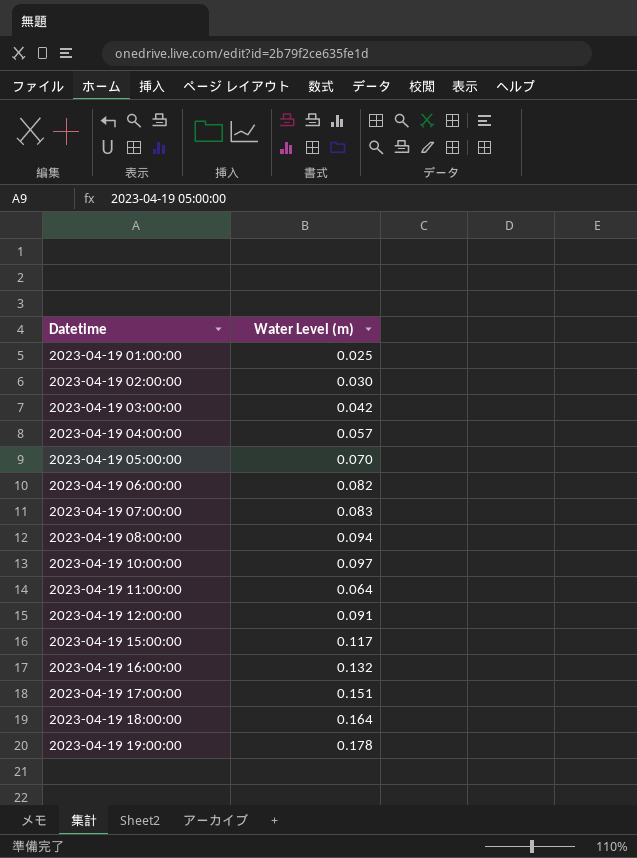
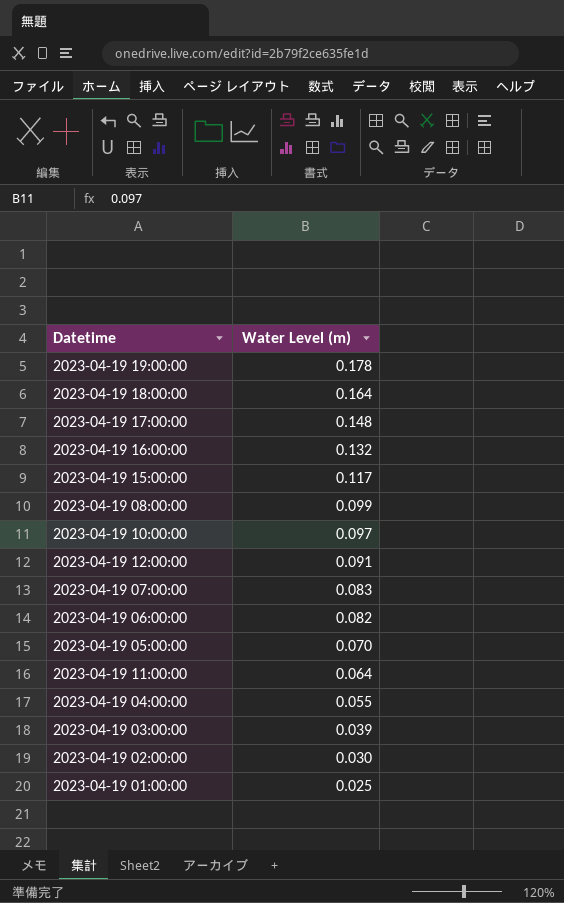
row order: Datetime ascending -> Water Level (m) descending
2023-04-19 17:00:00 | Water Level (m): 0.151 -> 0.148
2023-04-19 08:00:00 | Water Level (m): 0.094 -> 0.099
2023-04-19 04:00:00 | Water Level (m): 0.057 -> 0.055
2023-04-19 03:00:00 | Water Level (m): 0.042 -> 0.039

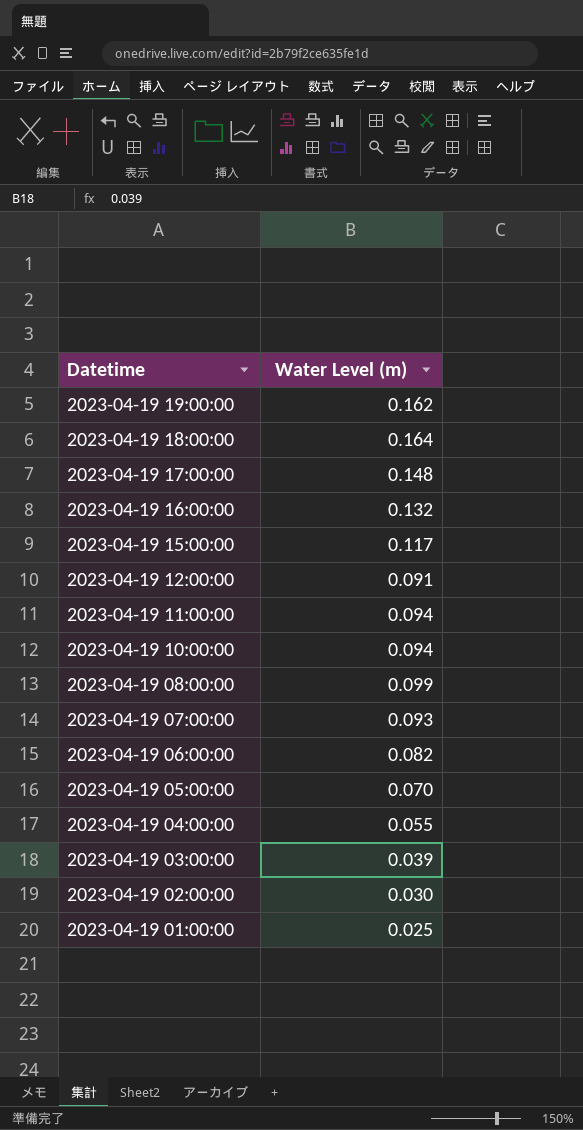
row order: Water Level (m) descending -> Datetime descending
2023-04-19 19:00:00 | Water Level (m): 0.178 -> 0.162
2023-04-19 11:00:00 | Water Level (m): 0.064 -> 0.094
2023-04-19 10:00:00 | Water Level (m): 0.097 -> 0.094
2023-04-19 07:00:00 | Water Level (m): 0.083 -> 0.093

